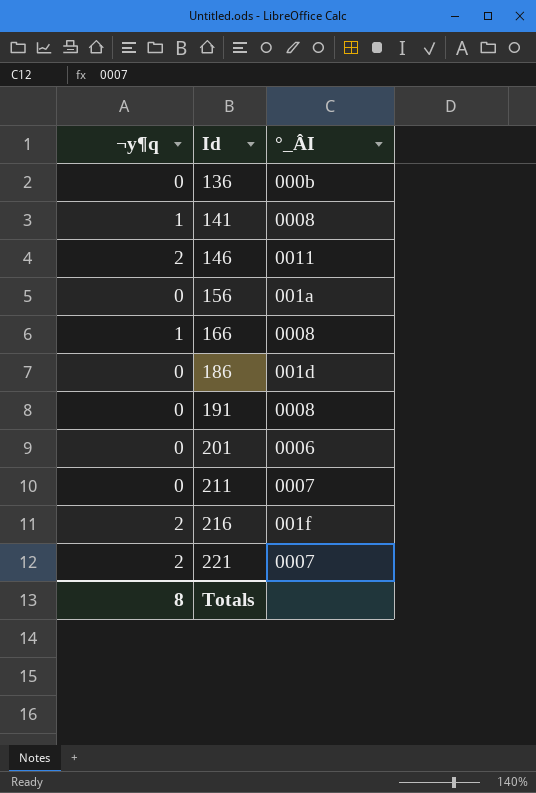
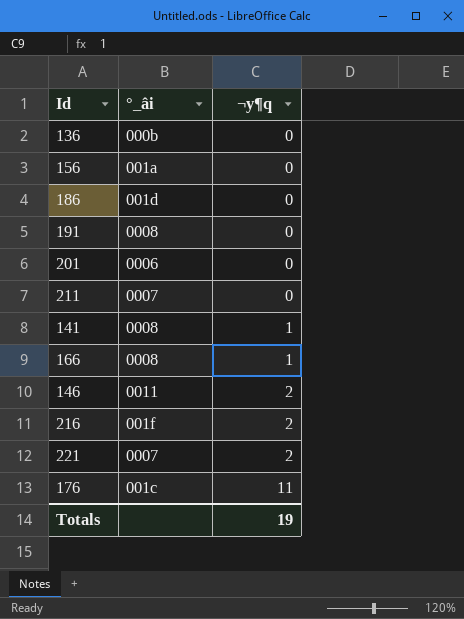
row order: Id ascending -> ¬y¶q ascending
column name: °_ÂI -> °_âi
column ¬y¶q | position: 1 -> 3
row 176: none -> 001c | 11
Totals | ¬y¶q: 8 -> 19

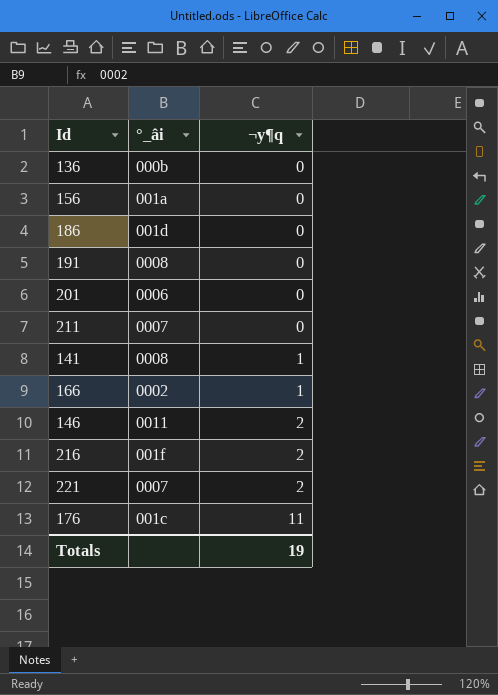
166 | °_âi: 0008 -> 0002

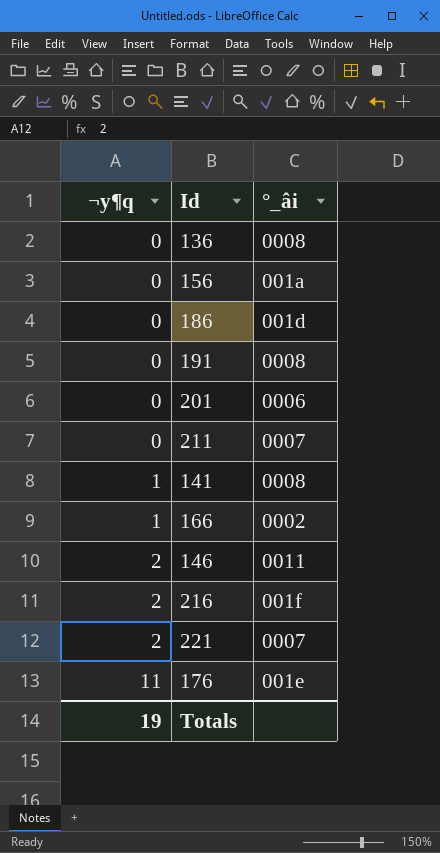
column ¬y¶q | position: 3 -> 1
136 | °_âi: 000b -> 0008
176 | °_âi: 001c -> 001e

